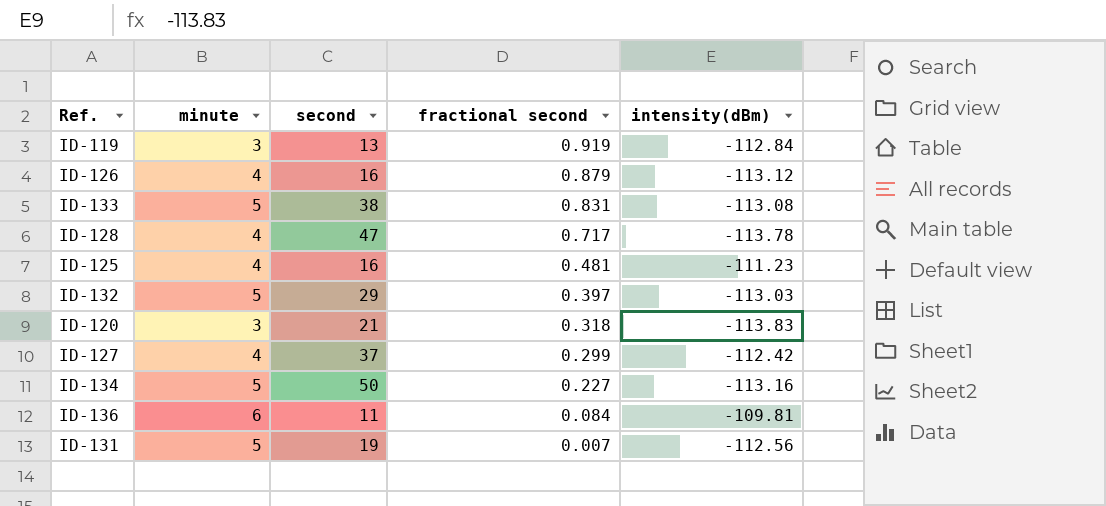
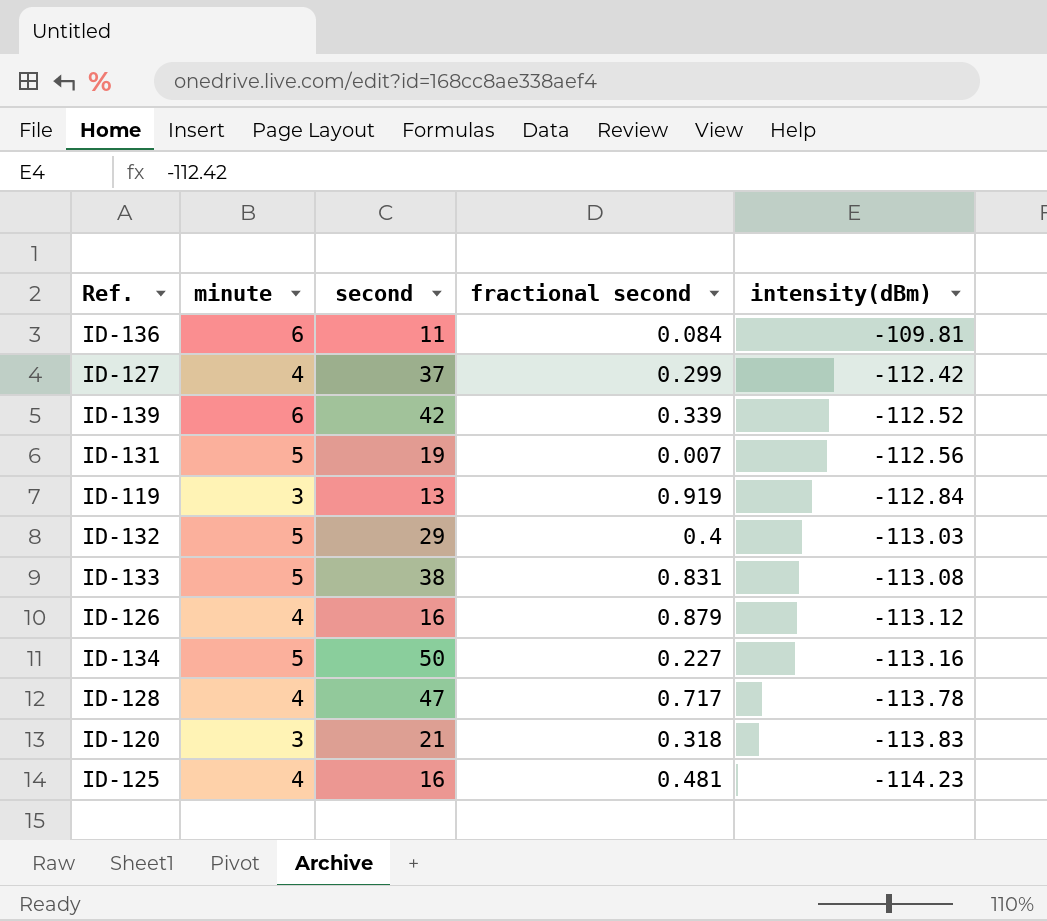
row order: fractional second descending -> intensity(dBm) descending
row ID-139: none -> 6 | 42 | 0.339 | -112.52
ID-132 | fractional second: 0.397 -> 0.4
ID-125 | intensity(dBm): -111.23 -> -114.23

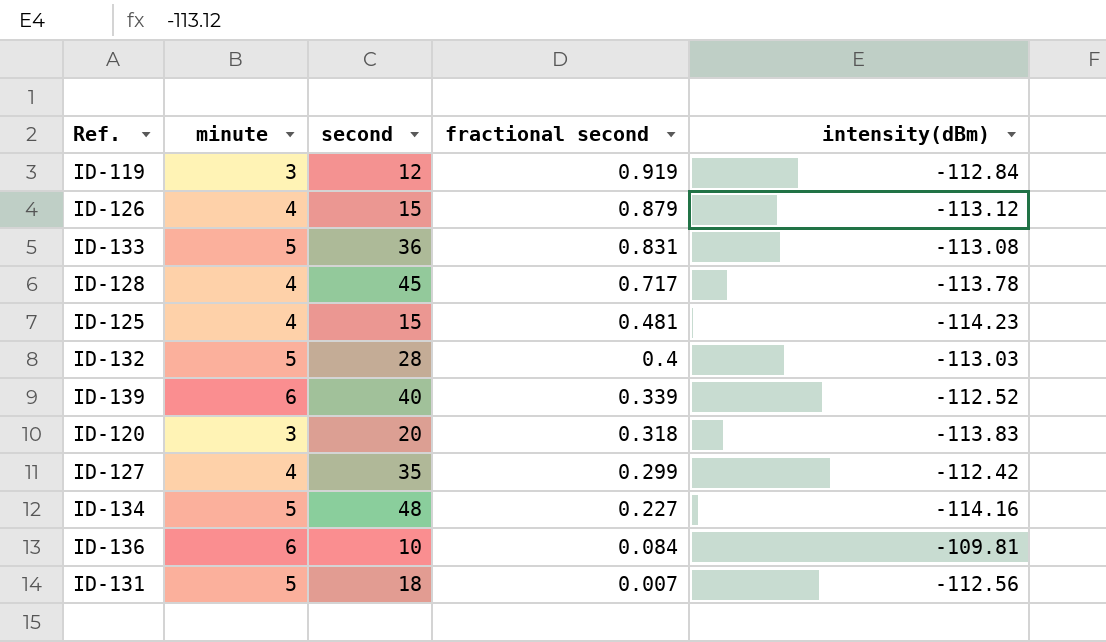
row order: intensity(dBm) descending -> fractional second descending
ID-119 | second: 13 -> 12
ID-126 | second: 16 -> 15
ID-133 | second: 38 -> 36
ID-128 | second: 47 -> 45
ID-125 | second: 16 -> 15
ID-132 | second: 29 -> 28
ID-139 | second: 42 -> 40
ID-120 | second: 21 -> 20
ID-127 | second: 37 -> 35
ID-134 | second: 50 -> 48
ID-134 | intensity(dBm): -113.16 -> -114.16
ID-136 | second: 11 -> 10
ID-131 | second: 19 -> 18

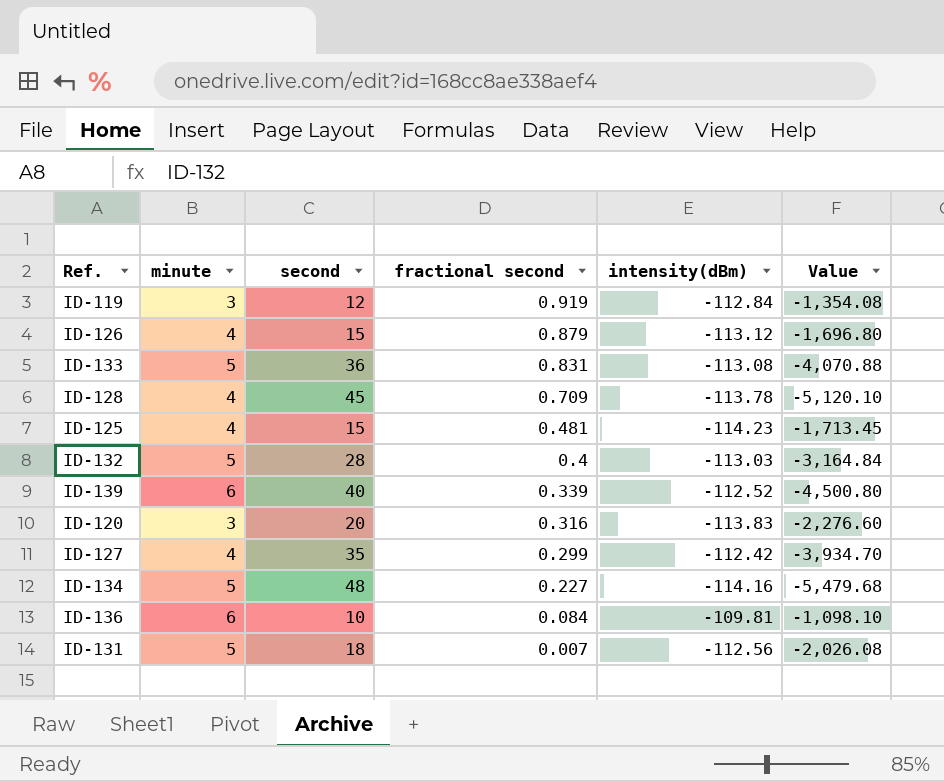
column Value | formula: none -> [second] * [intensity(dBm)]
ID-128 | fractional second: 0.717 -> 0.709
ID-120 | fractional second: 0.318 -> 0.316

